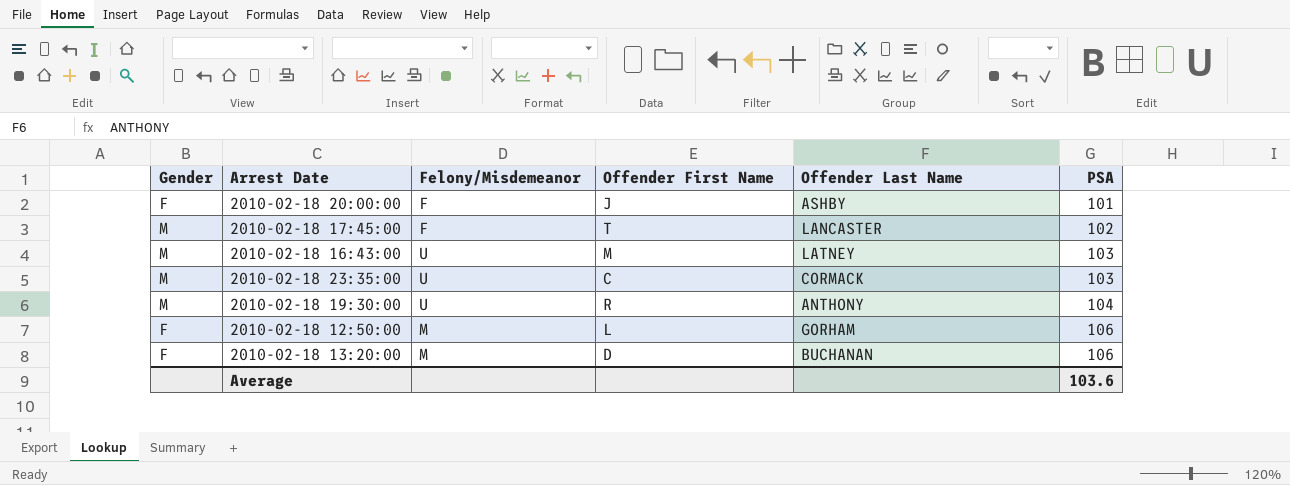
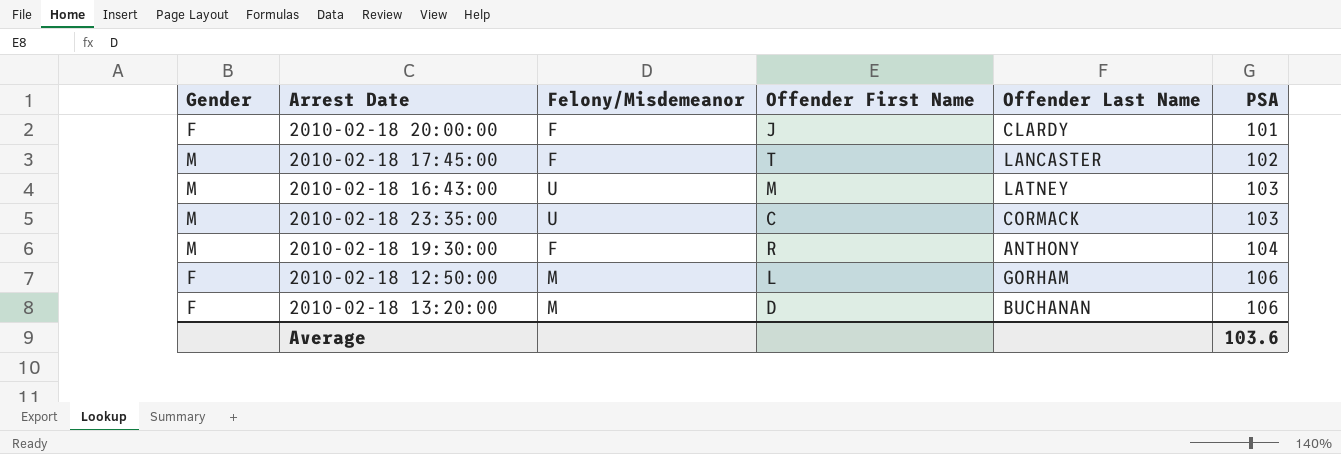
2010-02-18 20:00:00 | Offender Last Name: ASHBY -> CLARDY
2010-02-18 19:30:00 | Felony/Misdemeanor: U -> F

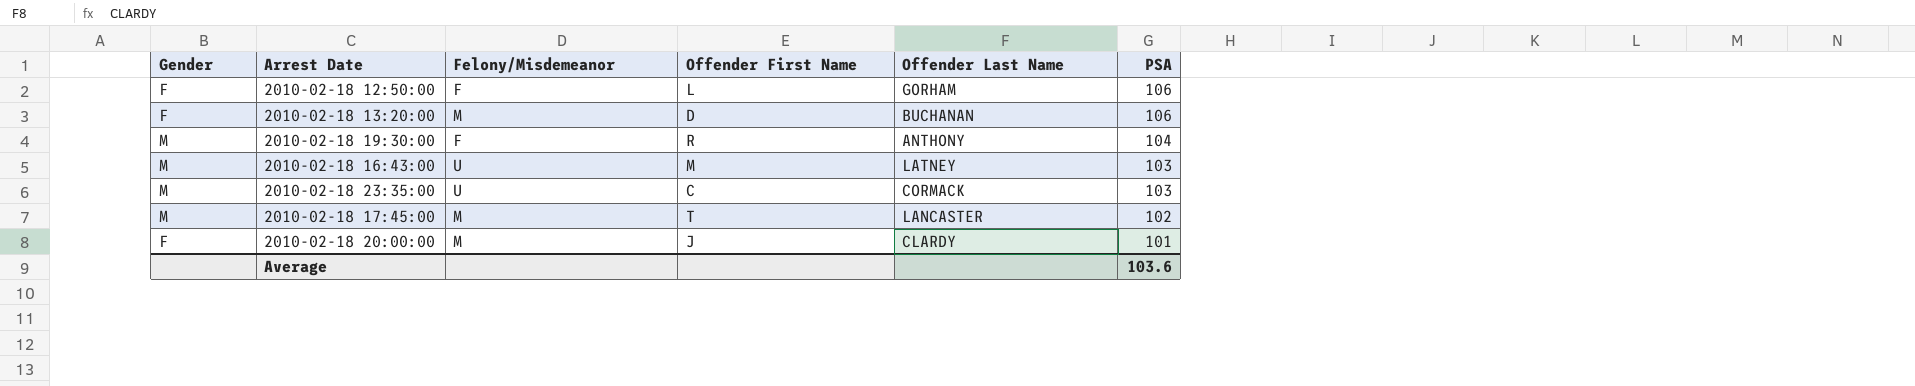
row order: PSA ascending -> PSA descending
2010-02-18 12:50:00 | Felony/Misdemeanor: M -> F
2010-02-18 17:45:00 | Felony/Misdemeanor: F -> M
2010-02-18 20:00:00 | Felony/Misdemeanor: F -> M

